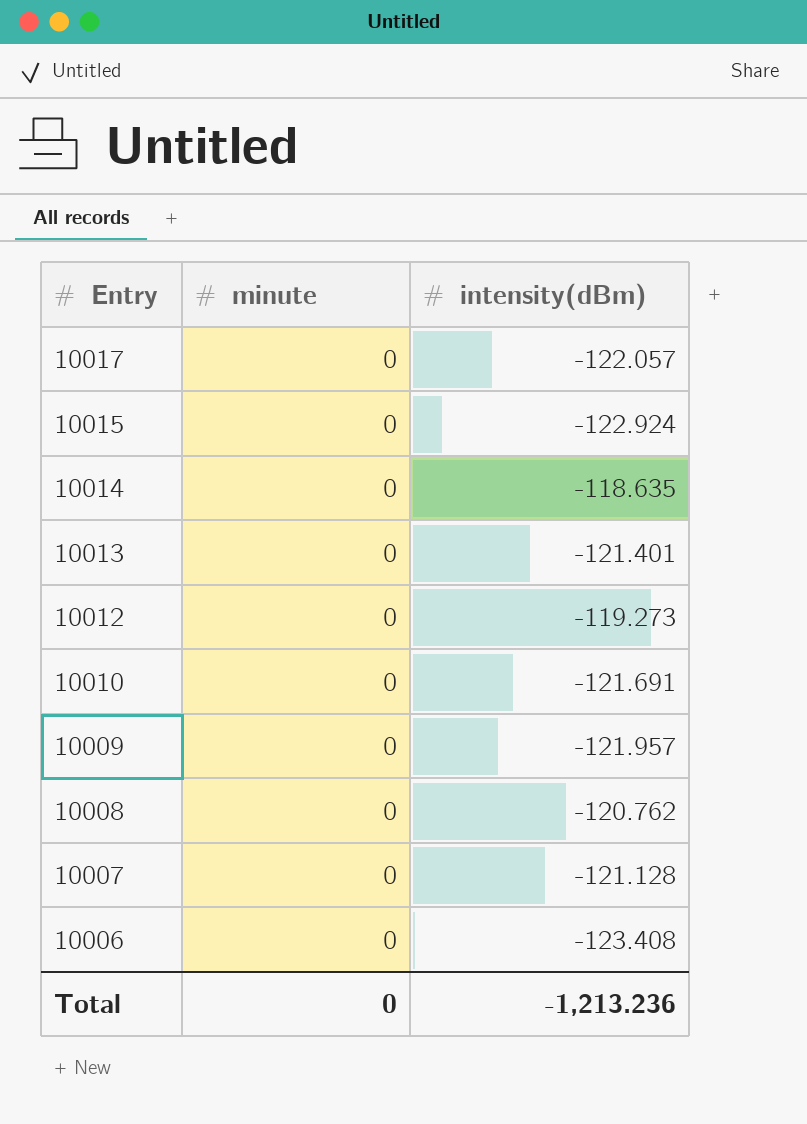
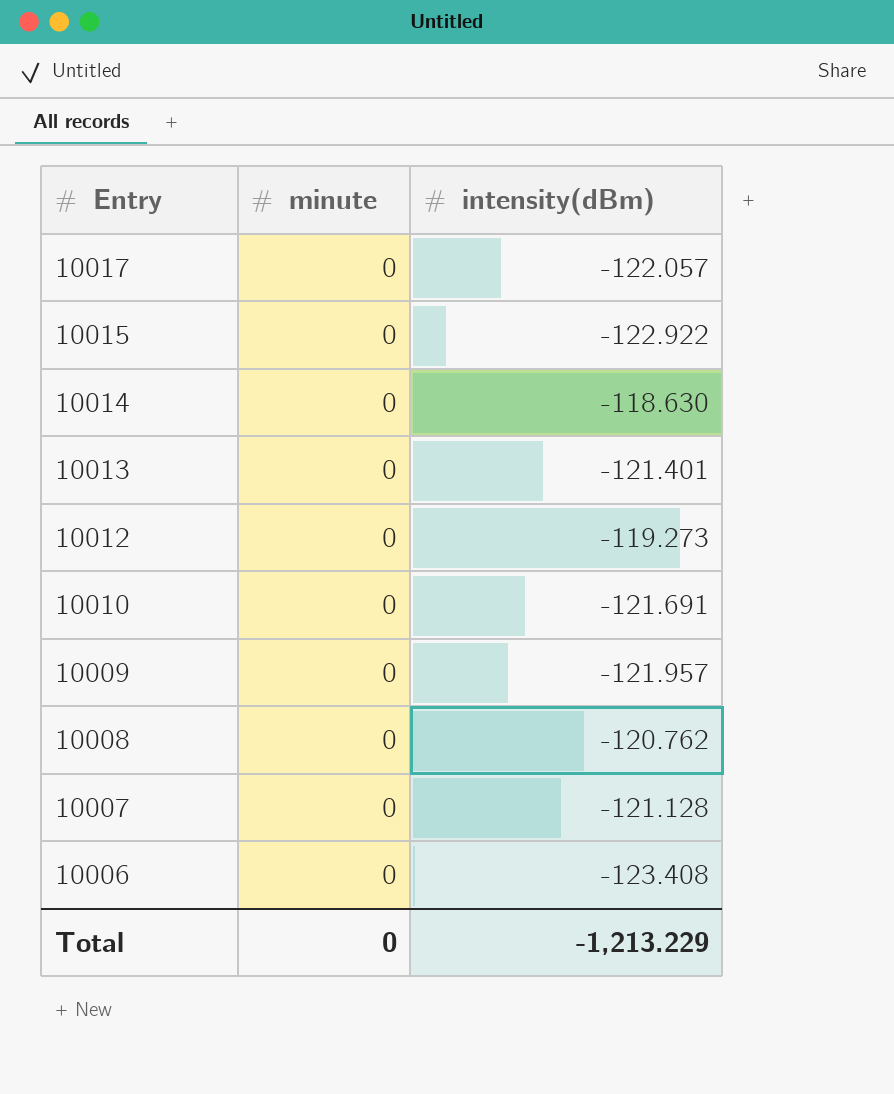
10015 | intensity(dBm): -122.924 -> -122.922
10014 | intensity(dBm): -118.635 -> -118.630
Total | intensity(dBm): -1,213.236 -> -1,213.229

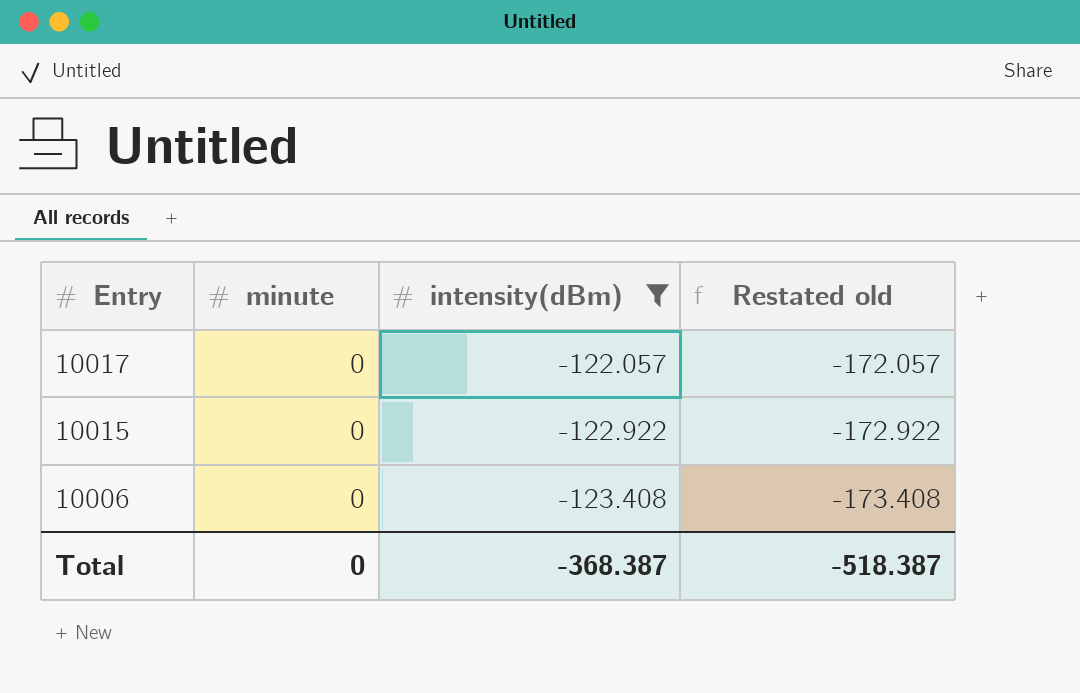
filter: none -> intensity(dBm) <= -122.057
column Restated old | formula: none -> [intensity(dBm)] - 50
Total | intensity(dBm): -1,213.229 -> -368.387

